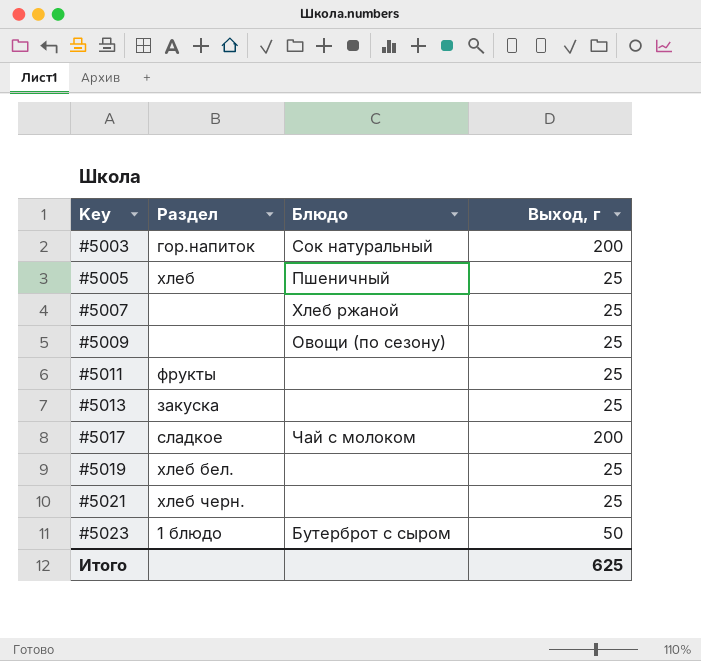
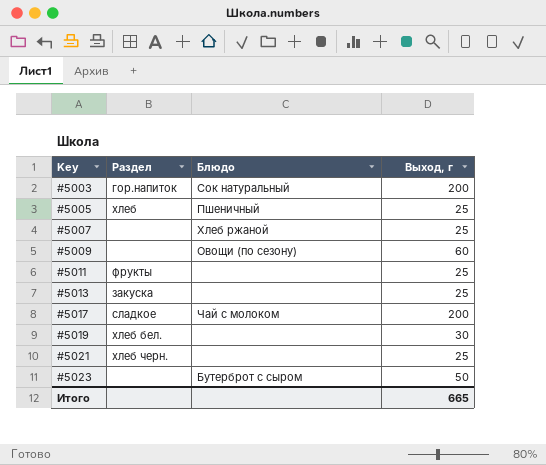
#5009 | Выход, г: 25 -> 60
#5019 | Выход, г: 25 -> 30
#5023 | Раздел: 1 блюдо -> none
Итого | Выход, г: 625 -> 665

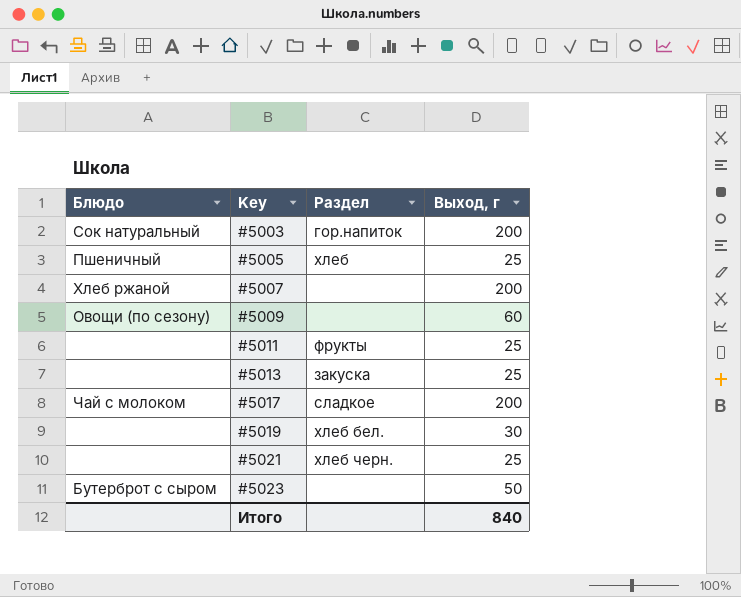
column Блюдо | position: 3 -> 1
#5007 | Выход, г: 25 -> 200
Итого | Выход, г: 665 -> 840

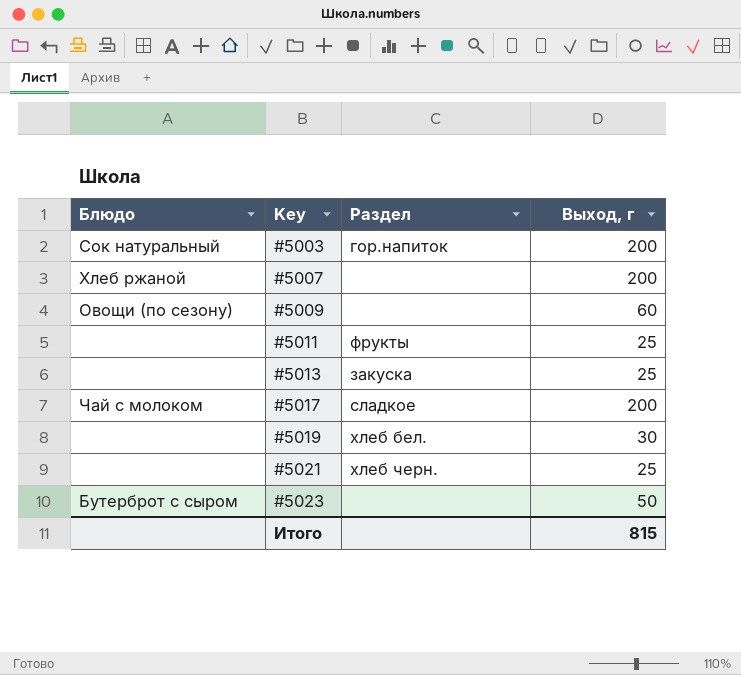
row #5005: Пшеничный | хлеб | 25 -> none
Итого | Выход, г: 840 -> 815

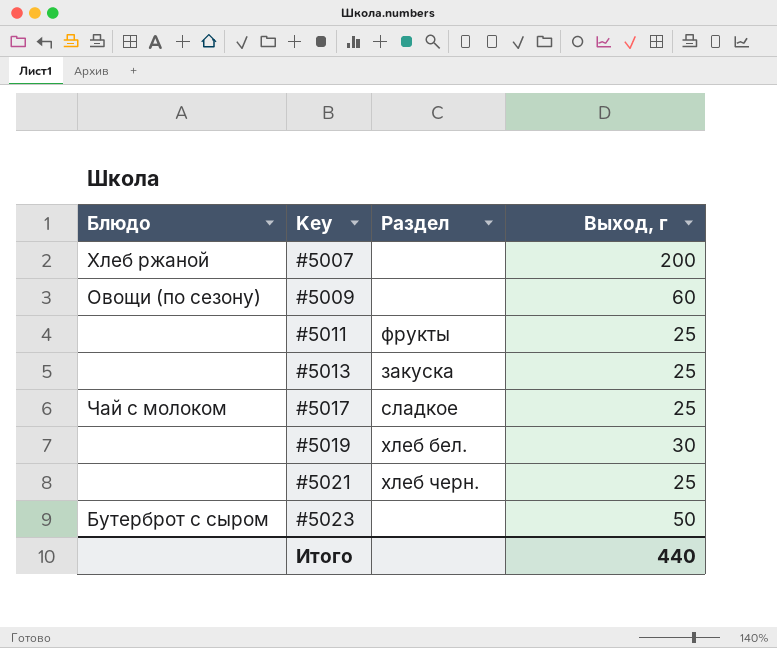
row #5003: Сок натуральный | гор.напиток | 200 -> none
#5017 | Выход, г: 200 -> 25
Итого | Выход, г: 815 -> 440

